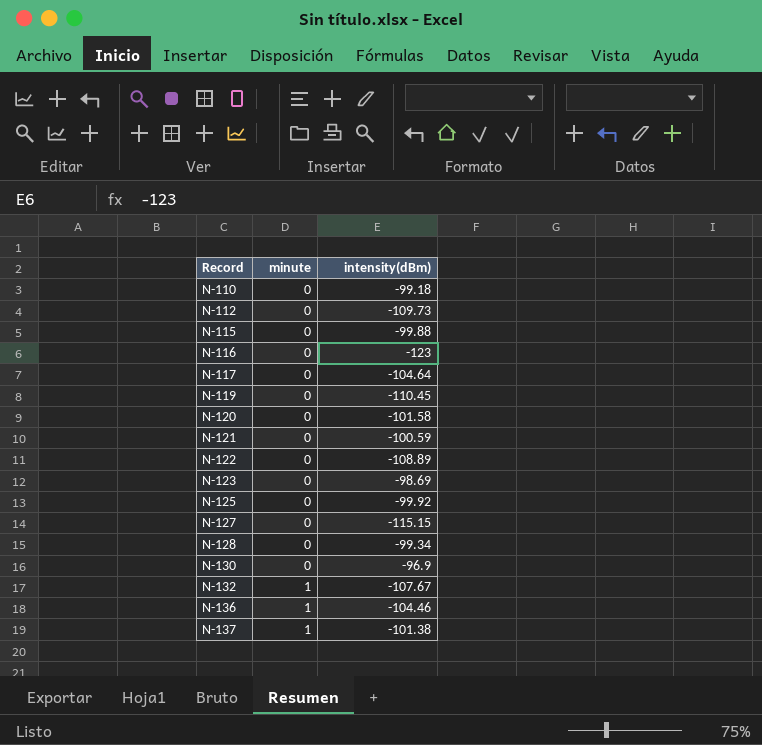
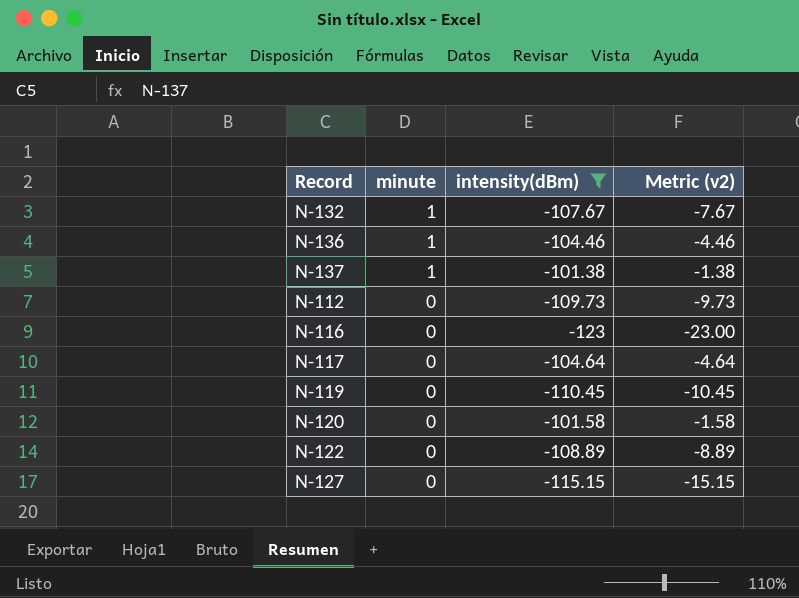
filter: none -> intensity(dBm) <= -101.38
row order: Record ascending -> minute descending
column Metric (v2) | formula: none -> [intensity(dBm)] + 100

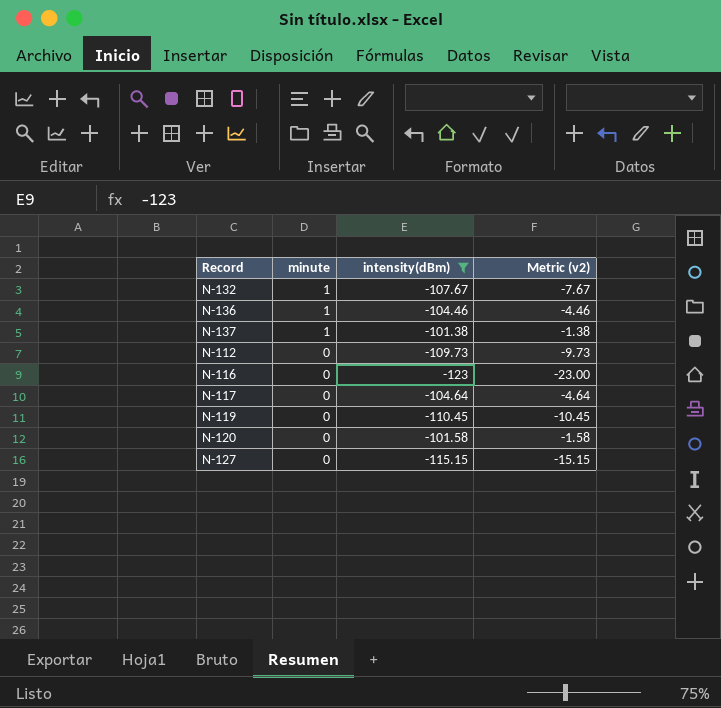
row N-122: 0 | -108.89 | -8.89 -> none

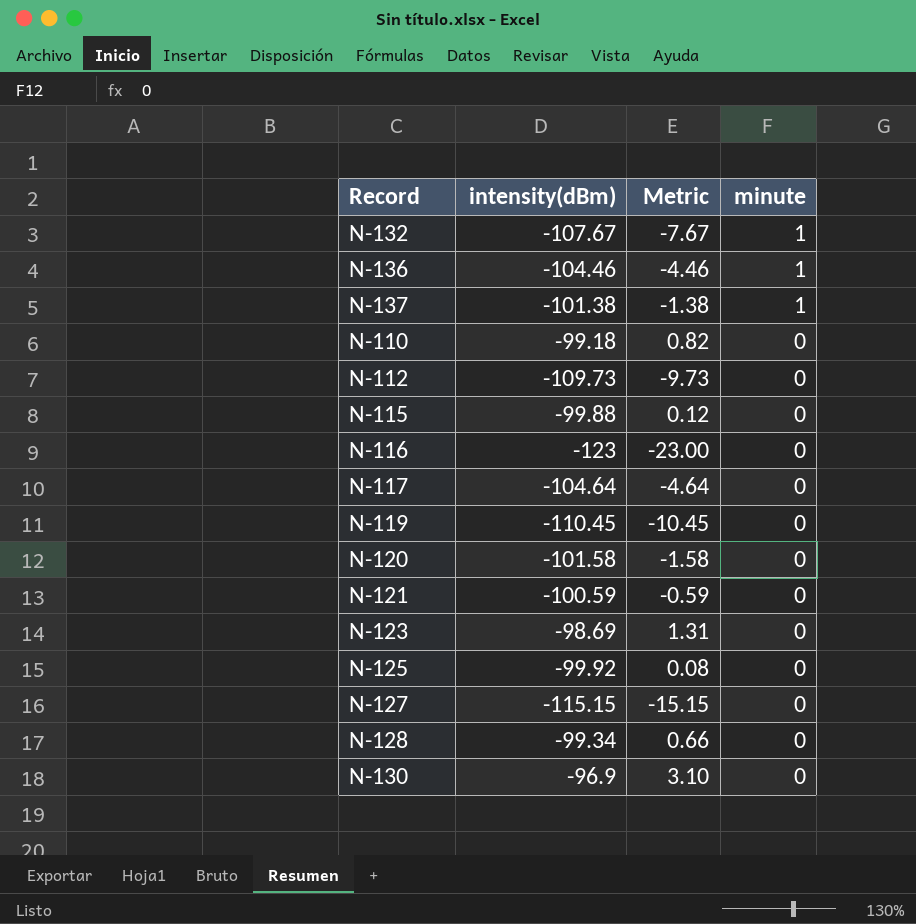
filter: intensity(dBm) <= -101.38 -> none
column name: Metric (v2) -> Metric
column minute | position: 2 -> 4

